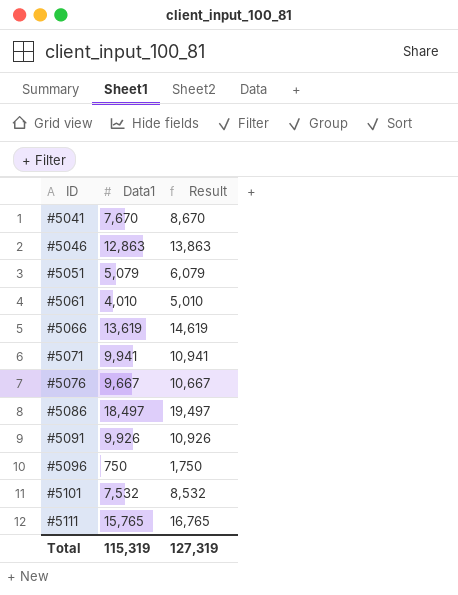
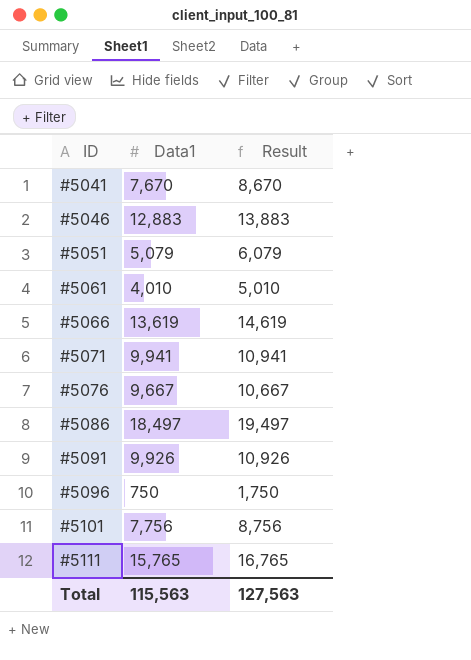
#5046 | Data1: 12,863 -> 12,883
#5046 | Result: 13,863 -> 13,883
#5101 | Data1: 7,532 -> 7,756
#5101 | Result: 8,532 -> 8,756
Total | Data1: 115,319 -> 115,563
Total | Result: 127,319 -> 127,563

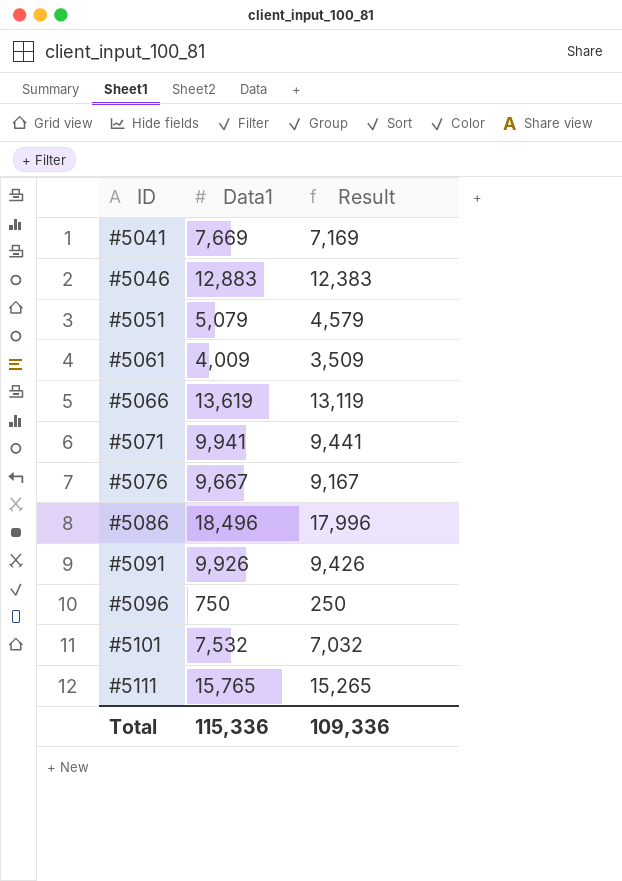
column Result | formula: [Data1] + 1000 -> [Data1] - 500
#5041 | Data1: 7,670 -> 7,669
#5061 | Data1: 4,010 -> 4,009
#5086 | Data1: 18,497 -> 18,496
#5101 | Data1: 7,756 -> 7,532
Total | Data1: 115,563 -> 115,336
Total | Result: 127,563 -> 109,336

